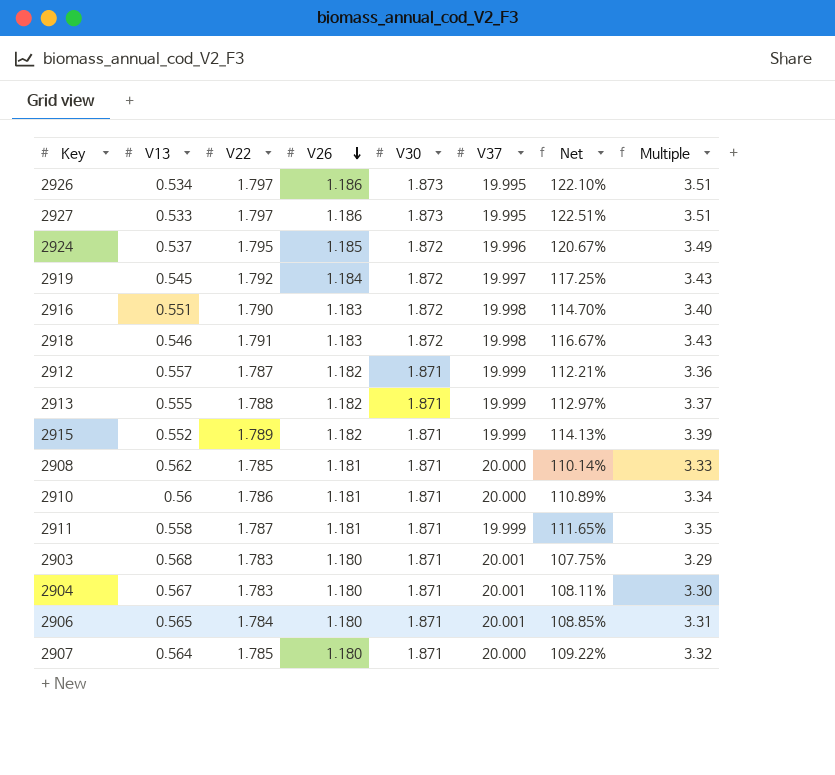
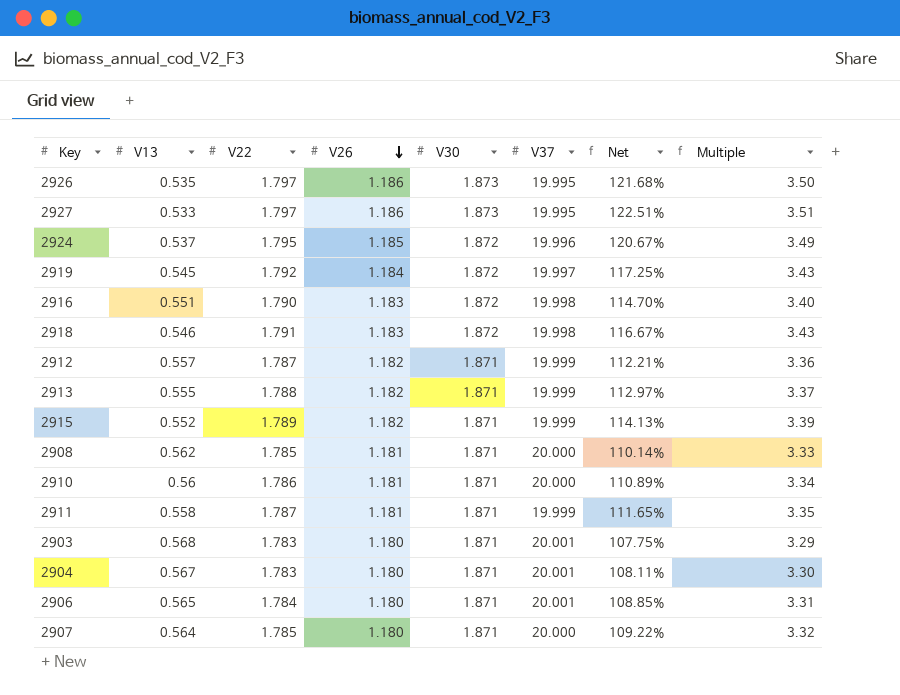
2926 | V13: 0.534 -> 0.535
2926 | Net: 122.10% -> 121.68%
2926 | Multiple: 3.51 -> 3.50

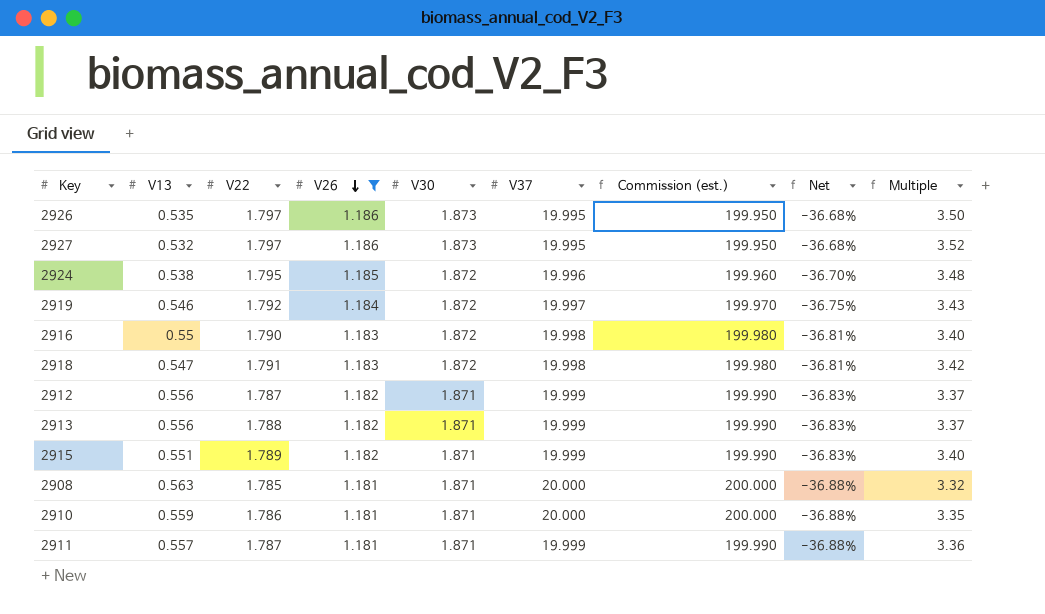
filter: none -> V26 != 1.180
column Commission (est.) | formula: none -> [V37] * 10
column Net | formula: ([V26] - [V13]) / [V13] -> ([V26] - [V30]) / [V30]
2927 | V13: 0.533 -> 0.532
2927 | Multiple: 3.51 -> 3.52
2924 | V13: 0.537 -> 0.538
2924 | Multiple: 3.49 -> 3.48
2919 | V13: 0.545 -> 0.546
2916 | V13: 0.551 -> 0.55
2918 | V13: 0.546 -> 0.547
2918 | Multiple: 3.43 -> 3.42
2912 | V13: 0.557 -> 0.556
2912 | Multiple: 3.36 -> 3.37
2913 | V13: 0.555 -> 0.556
2915 | V13: 0.552 -> 0.551
2915 | Multiple: 3.39 -> 3.40
2908 | V13: 0.562 -> 0.563
2908 | Multiple: 3.33 -> 3.32
2910 | V13: 0.56 -> 0.559
2910 | Multiple: 3.34 -> 3.35
2911 | V13: 0.558 -> 0.557
2911 | Multiple: 3.35 -> 3.36

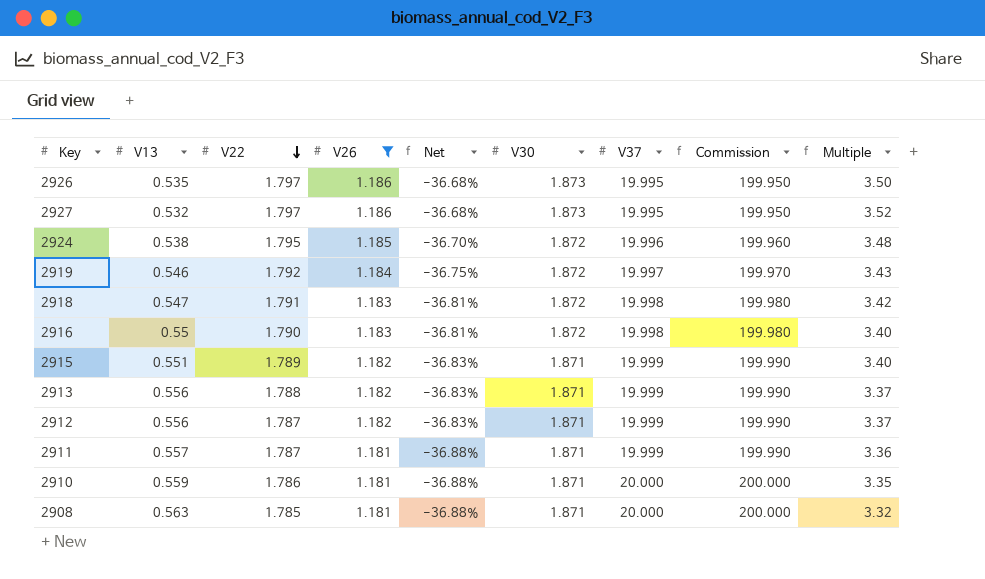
row order: V26 descending -> V22 descending
column Net | position: 8 -> 5
column name: Commission (est.) -> Commission

